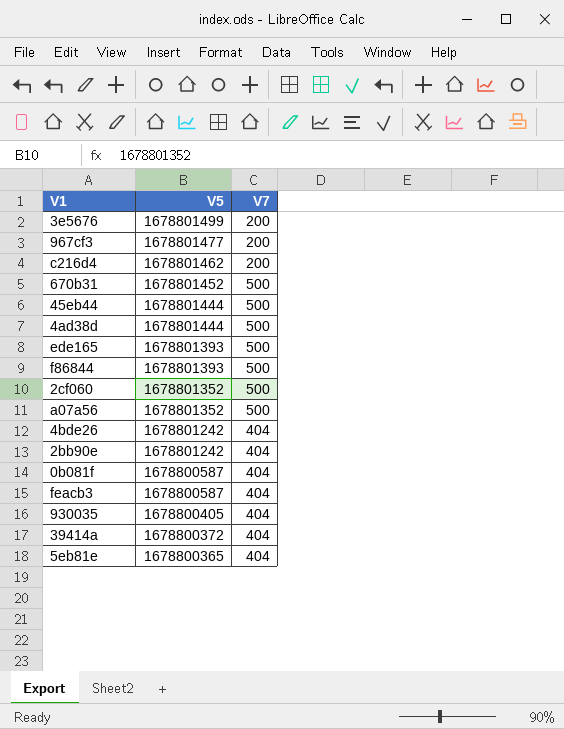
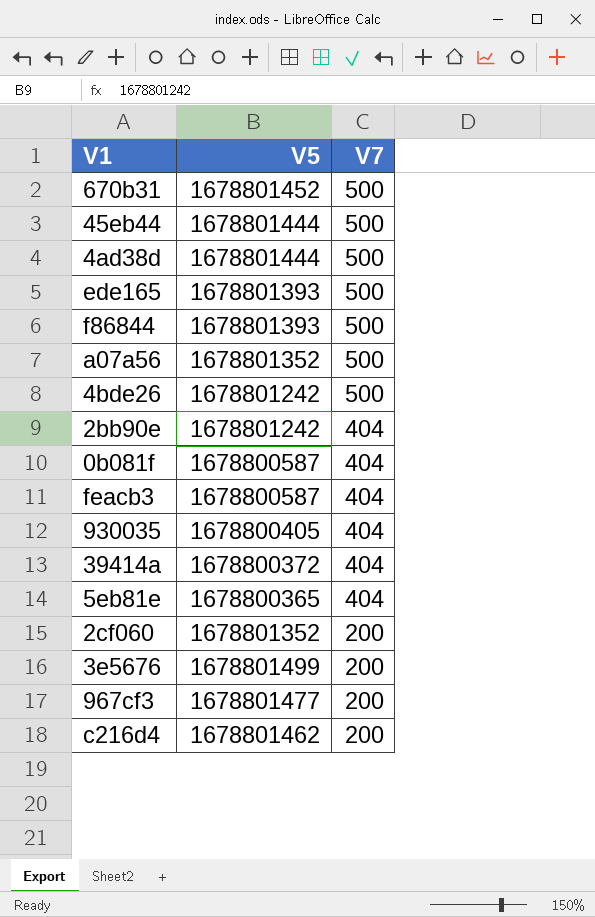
row order: V5 descending -> V7 descending
4bde26 | V7: 404 -> 500
2cf060 | V7: 500 -> 200

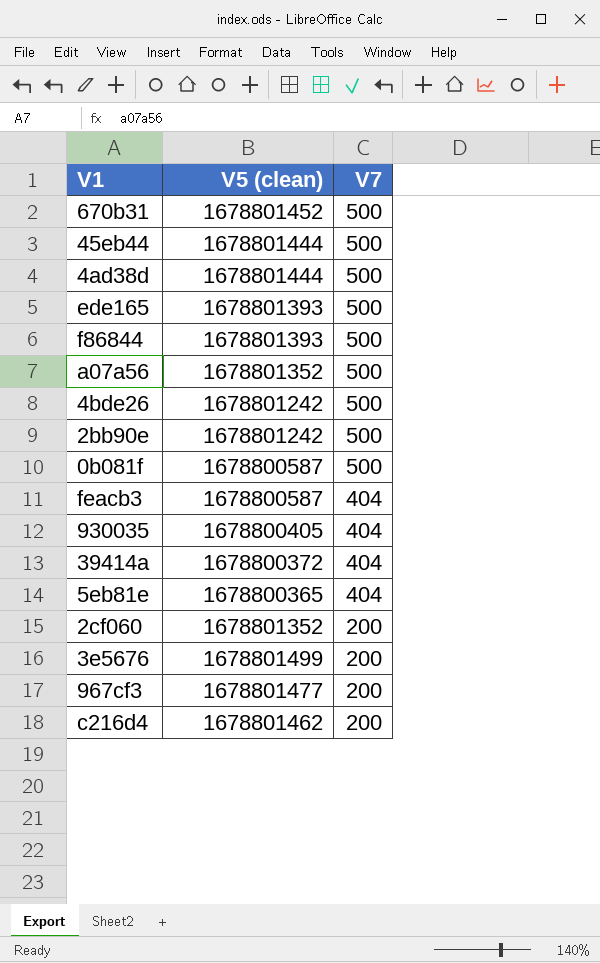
column name: V5 -> V5 (clean)
2bb90e | V7: 404 -> 500
0b081f | V7: 404 -> 500

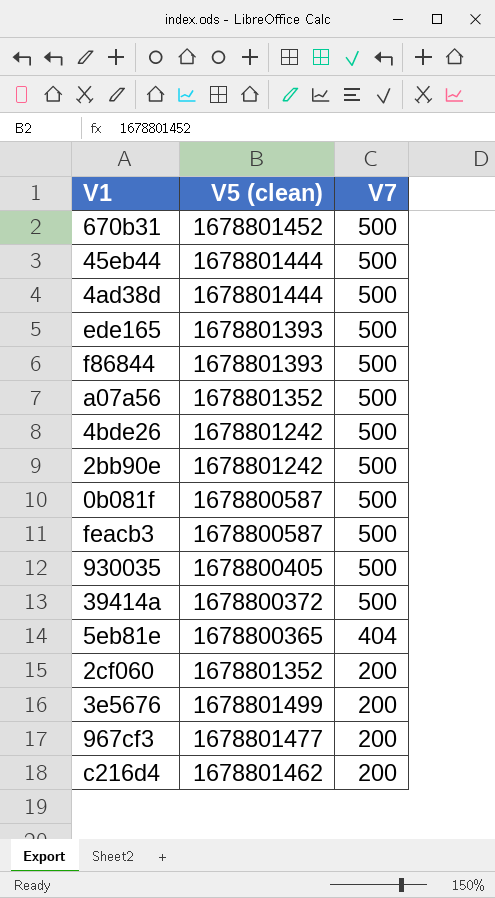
feacb3 | V7: 404 -> 500
930035 | V7: 404 -> 500
39414a | V7: 404 -> 500

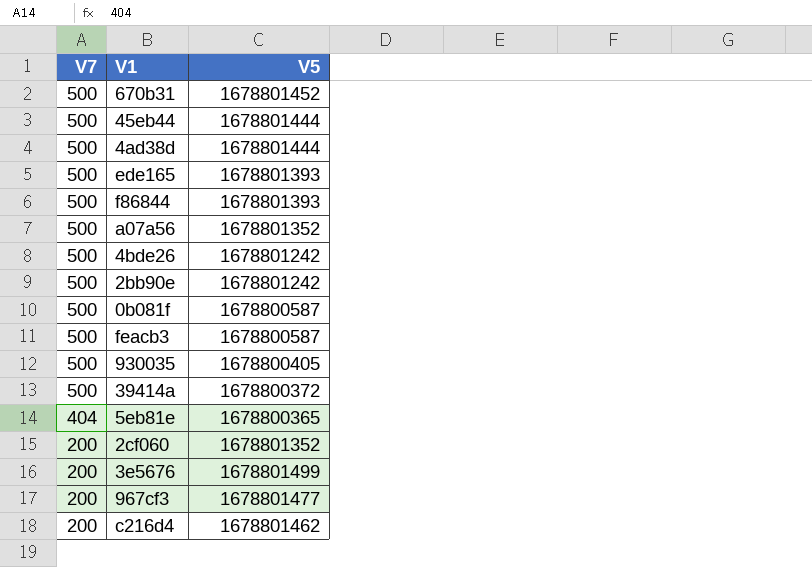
column V7 | position: 3 -> 1
column name: V5 (clean) -> V5

